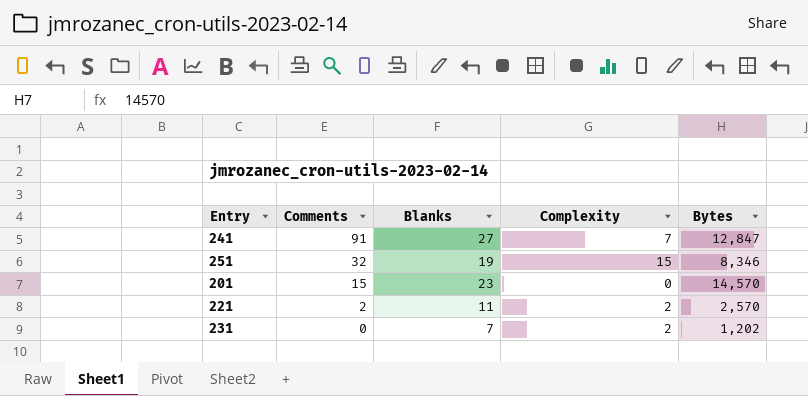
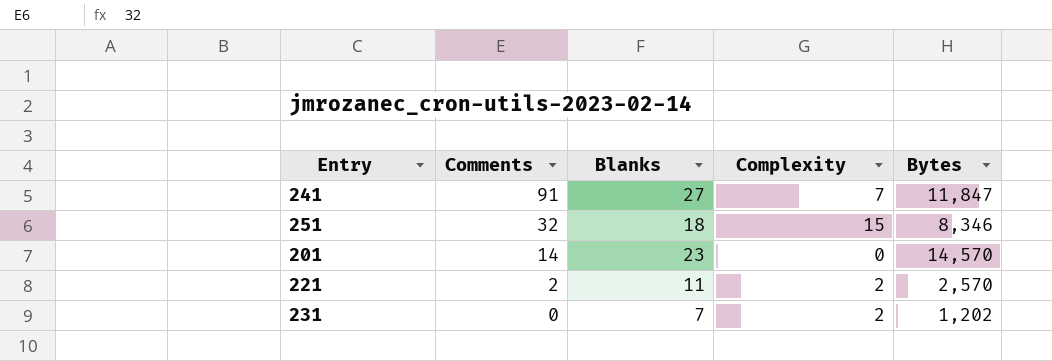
241 | Bytes: 12,847 -> 11,847
251 | Blanks: 19 -> 18
201 | Comments: 15 -> 14

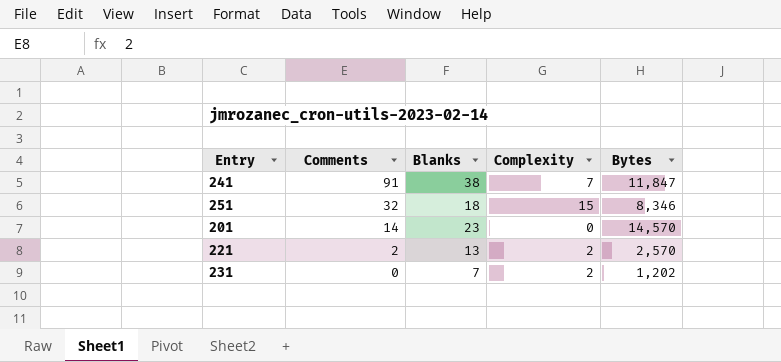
241 | Blanks: 27 -> 38
221 | Blanks: 11 -> 13

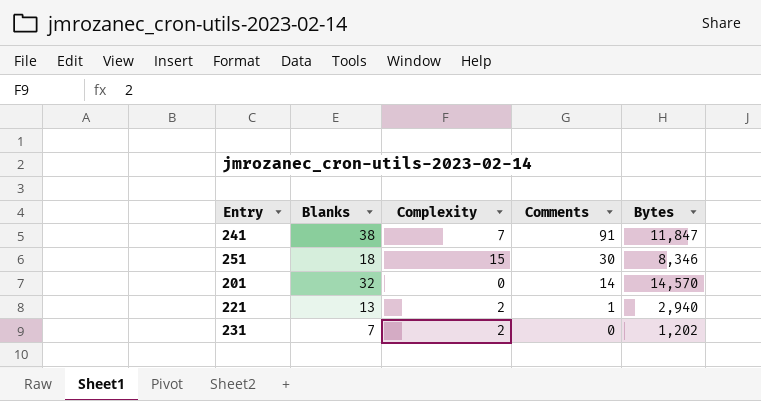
column Comments | position: 2 -> 4
251 | Comments: 32 -> 30
201 | Blanks: 23 -> 32
221 | Comments: 2 -> 1
221 | Bytes: 2,570 -> 2,940

